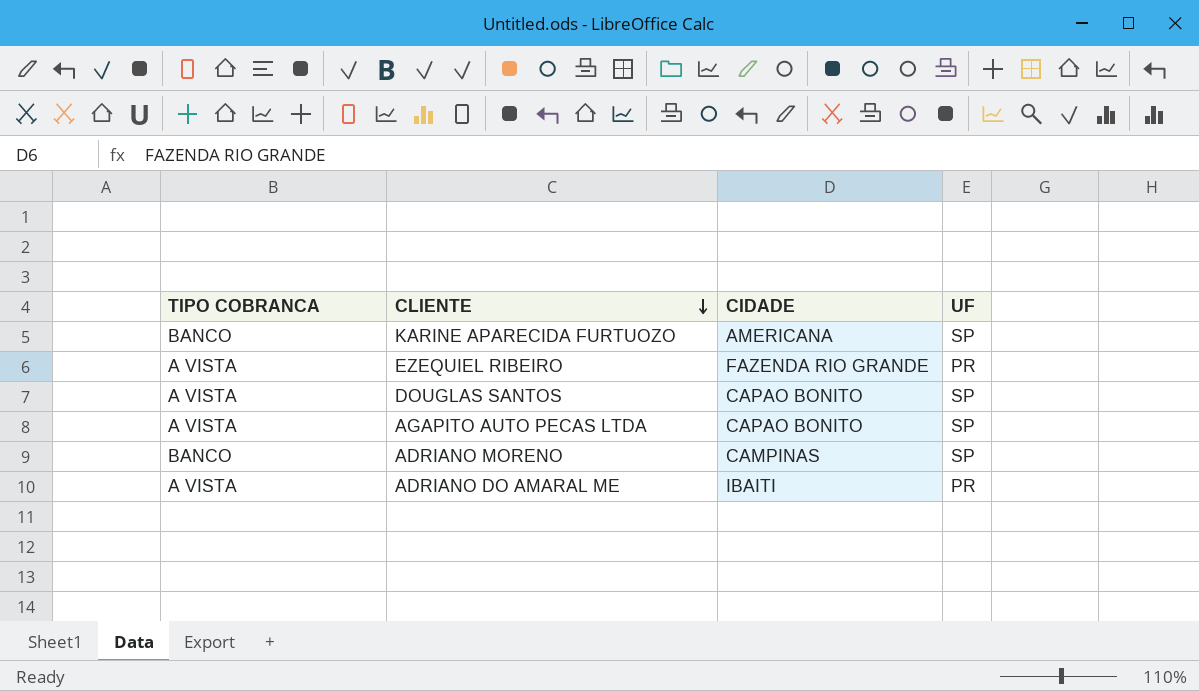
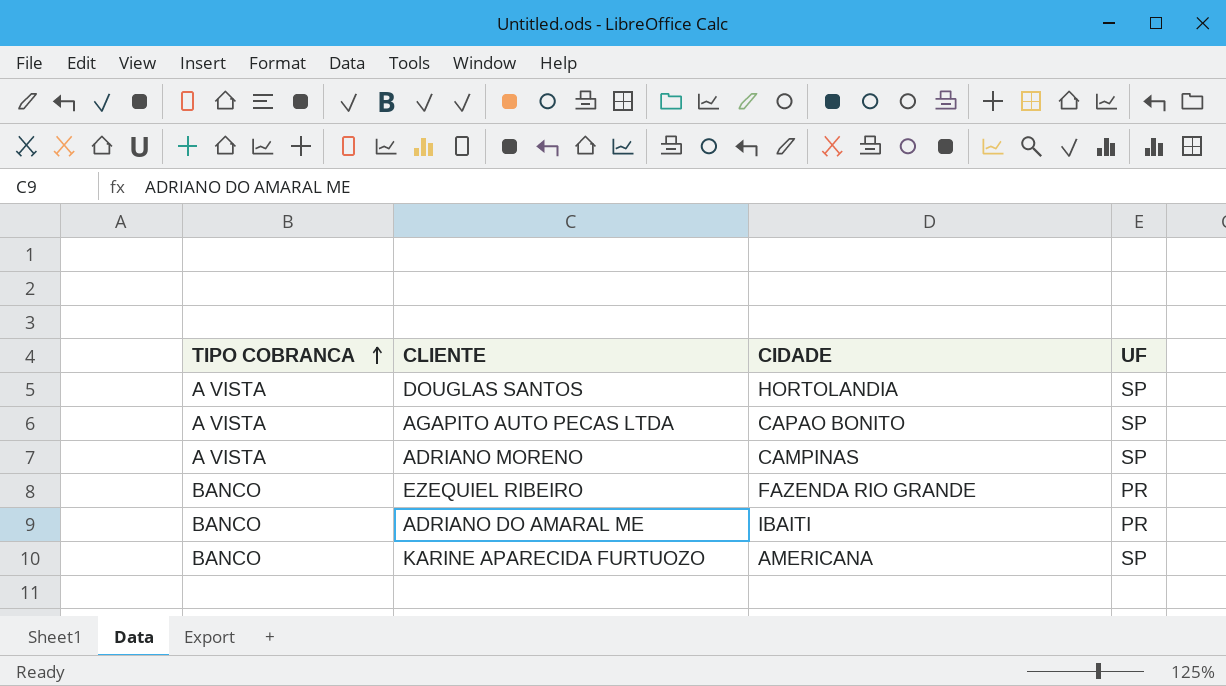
row order: CLIENTE descending -> TIPO COBRANCA ascending
DOUGLAS SANTOS | CIDADE: CAPAO BONITO -> HORTOLANDIA
ADRIANO MORENO | TIPO COBRANCA: BANCO -> A VISTA
EZEQUIEL RIBEIRO | TIPO COBRANCA: A VISTA -> BANCO
ADRIANO DO AMARAL ME | TIPO COBRANCA: A VISTA -> BANCO

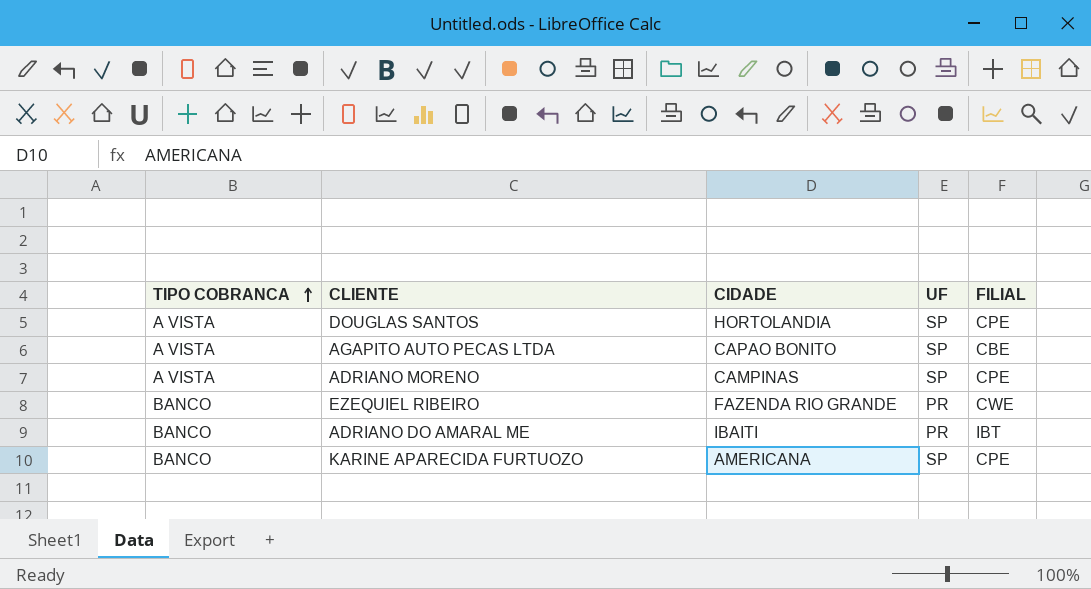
column FILIAL | position: none -> 5

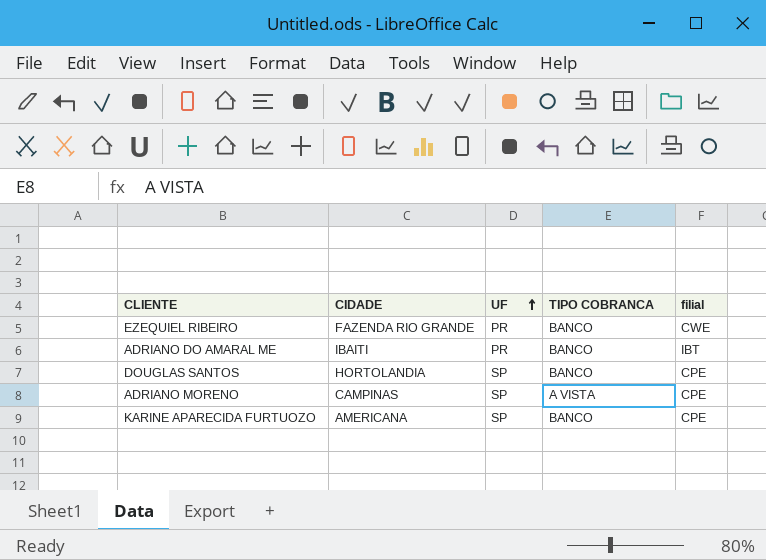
row order: TIPO COBRANCA ascending -> UF ascending
column TIPO COBRANCA | position: 1 -> 4
column name: FILIAL -> filial
row AGAPITO AUTO PECAS LTDA: A VISTA | CAPAO BONITO | SP | CBE -> none
DOUGLAS SANTOS | TIPO COBRANCA: A VISTA -> BANCO

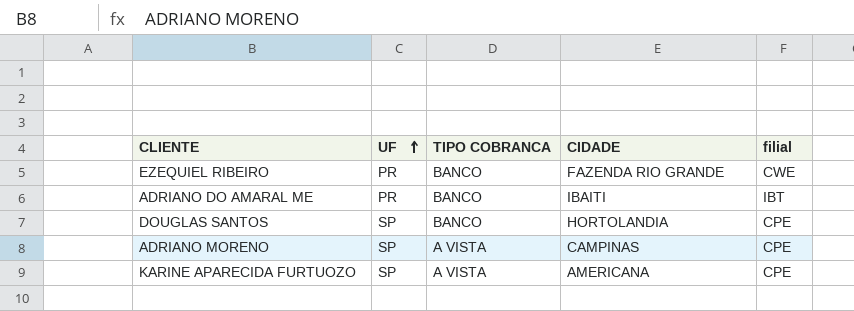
column CIDADE | position: 2 -> 4
KARINE APARECIDA FURTUOZO | TIPO COBRANCA: BANCO -> A VISTA

